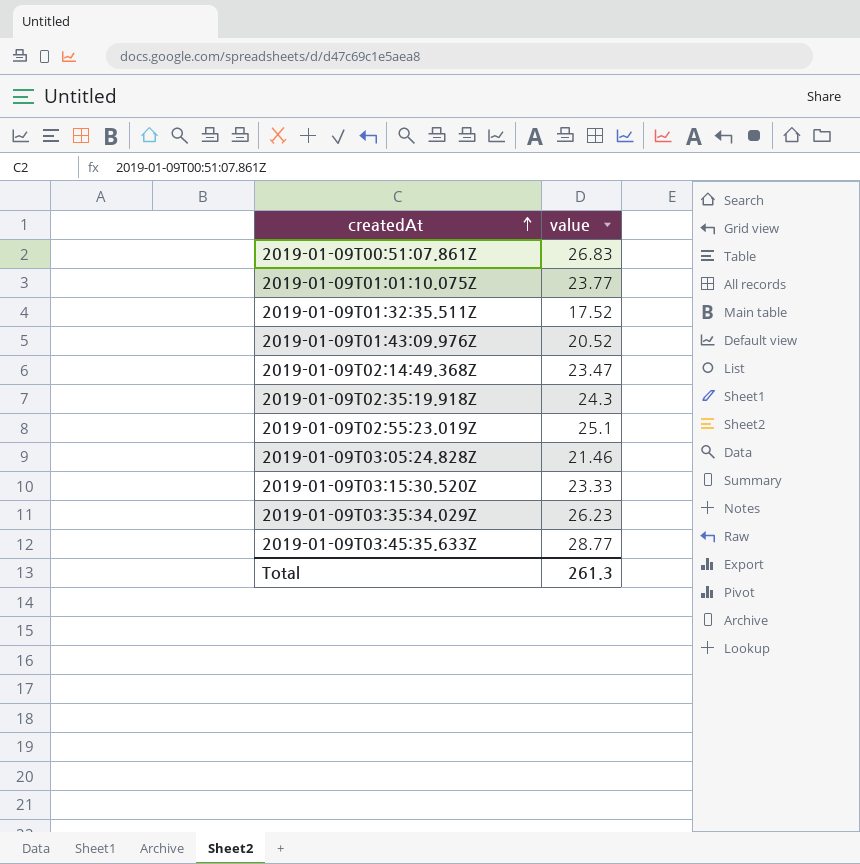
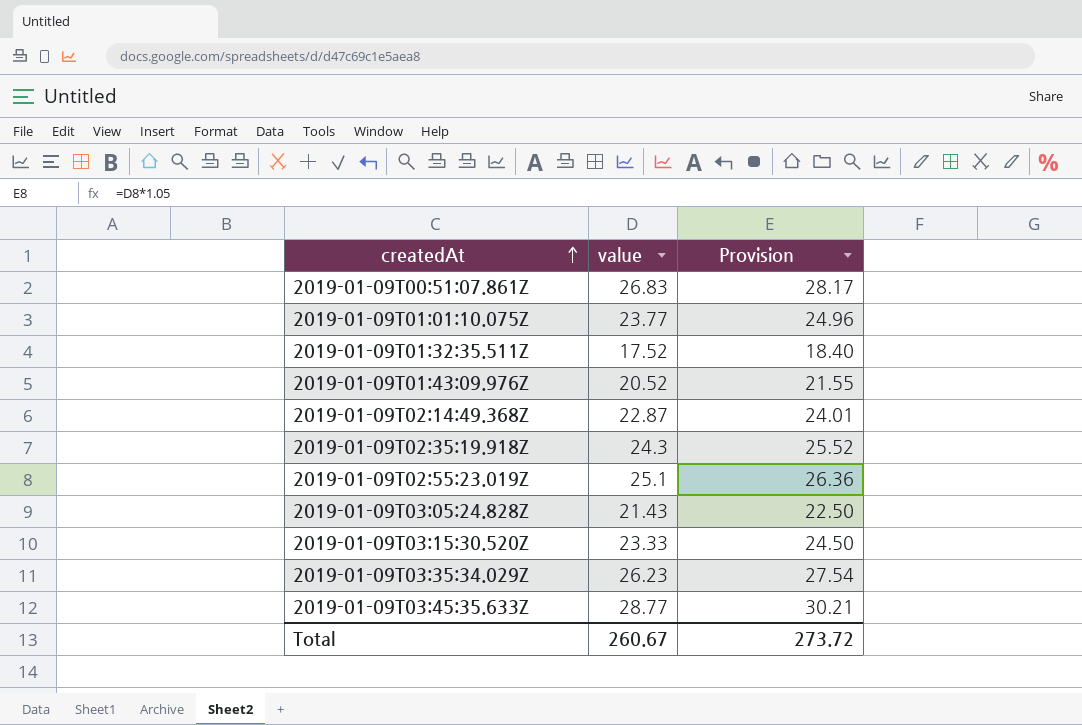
column Provision | formula: none -> [value] * 1.05
2019-01-09T02:14:49.368Z | value: 23.47 -> 22.87
2019-01-09T03:05:24.828Z | value: 21.46 -> 21.43
Total | value: 261.3 -> 260.67

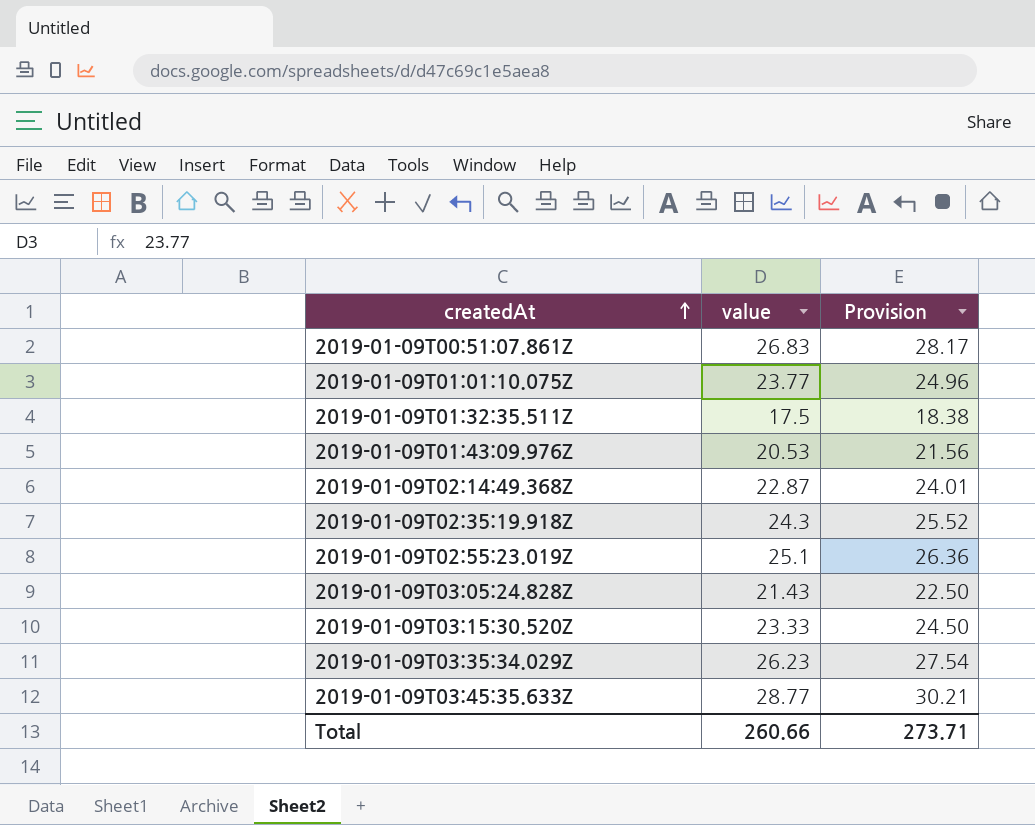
2019-01-09T01:32:35.511Z | value: 17.52 -> 17.5
2019-01-09T01:32:35.511Z | Provision: 18.40 -> 18.38
2019-01-09T01:43:09.976Z | value: 20.52 -> 20.53
2019-01-09T01:43:09.976Z | Provision: 21.55 -> 21.56
Total | value: 260.67 -> 260.66
Total | Provision: 273.72 -> 273.71

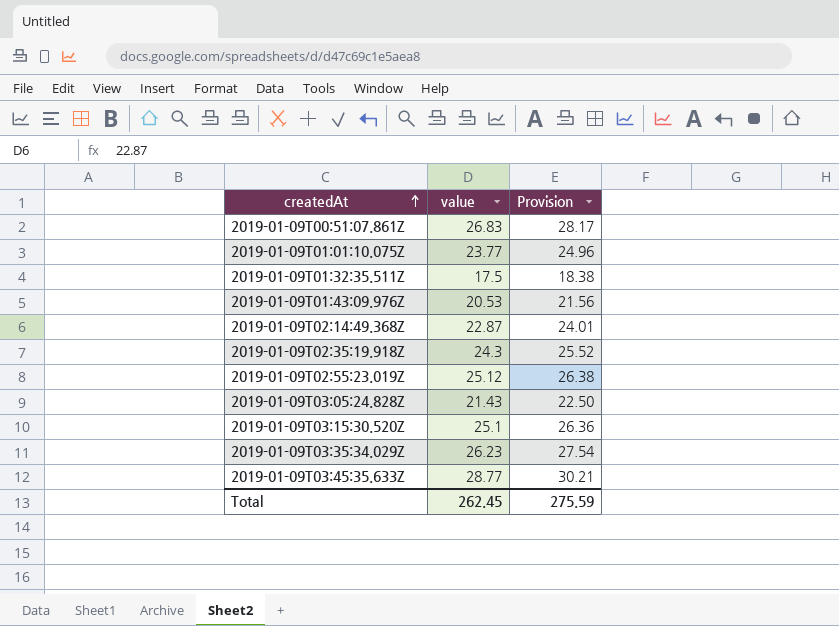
2019-01-09T02:55:23.019Z | value: 25.1 -> 25.12
2019-01-09T02:55:23.019Z | Provision: 26.36 -> 26.38
2019-01-09T03:15:30.520Z | value: 23.33 -> 25.1
2019-01-09T03:15:30.520Z | Provision: 24.50 -> 26.36
Total | value: 260.66 -> 262.45
Total | Provision: 273.71 -> 275.59

